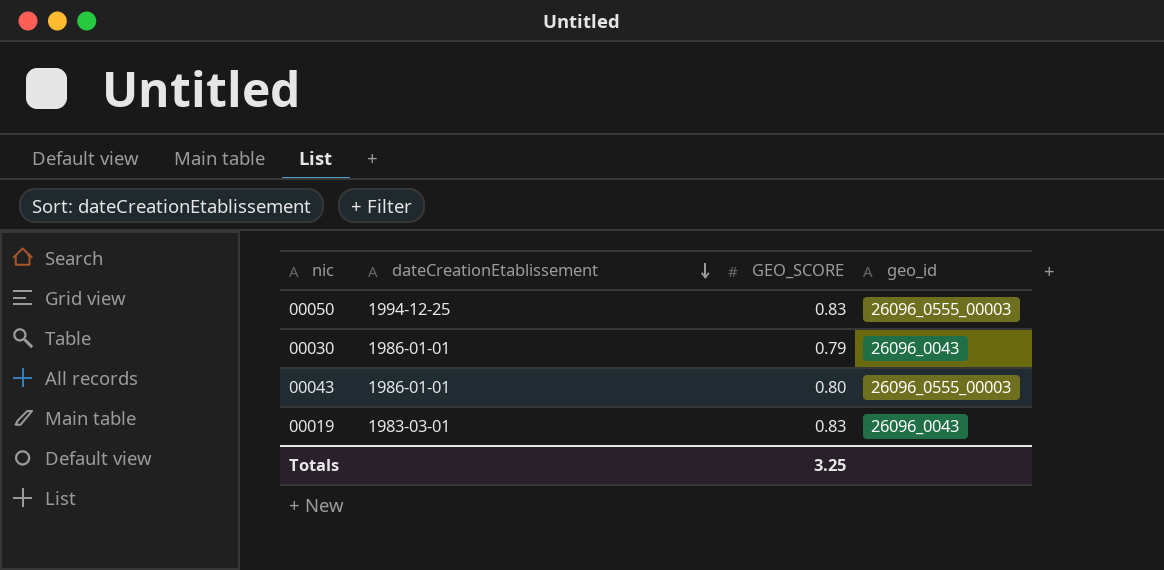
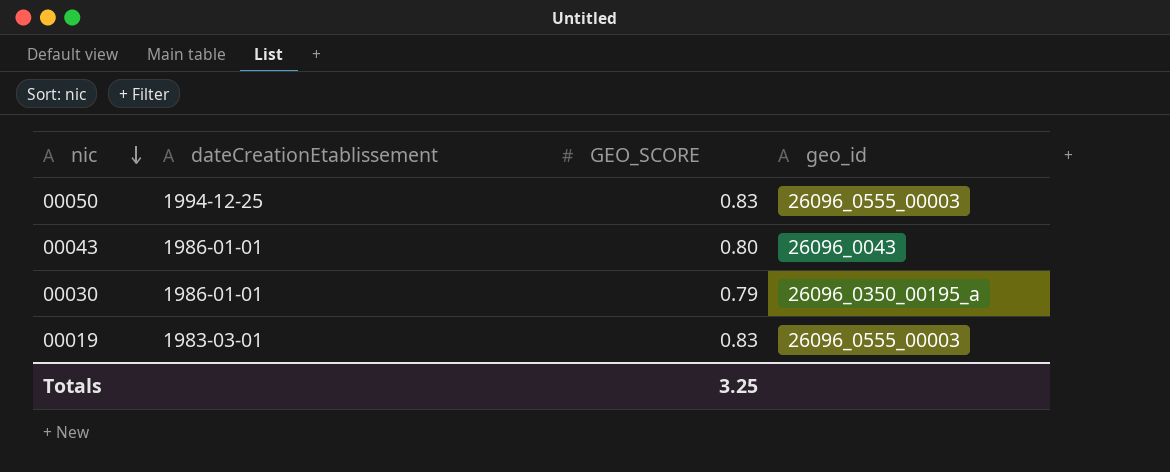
row order: dateCreationEtablissement descending -> nic descending
00043 | geo_id: 26096_0555_00003 -> 26096_0043
00030 | geo_id: 26096_0043 -> 26096_0350_00195_a
00019 | geo_id: 26096_0043 -> 26096_0555_00003

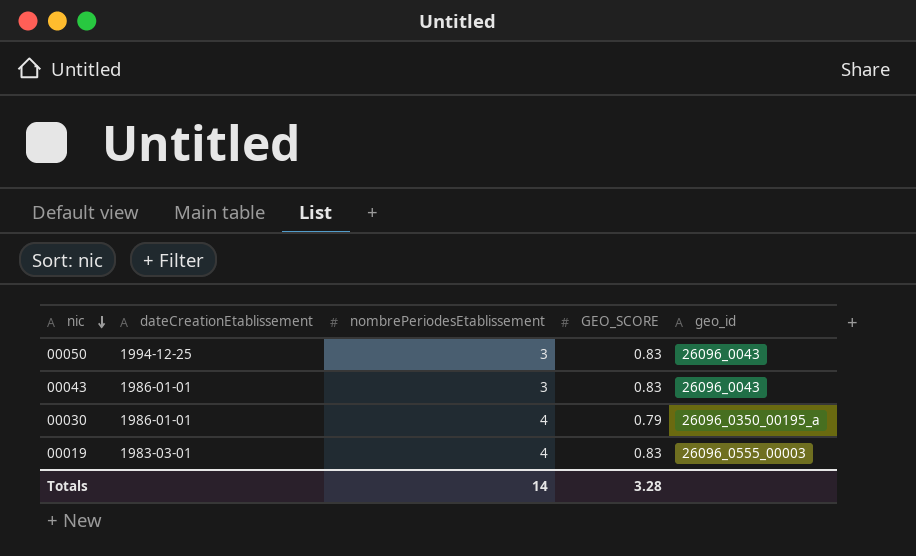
column nombrePeriodesEtablissement | position: none -> 3
00050 | geo_id: 26096_0555_00003 -> 26096_0043
00043 | GEO_SCORE: 0.80 -> 0.83
Totals | GEO_SCORE: 3.25 -> 3.28

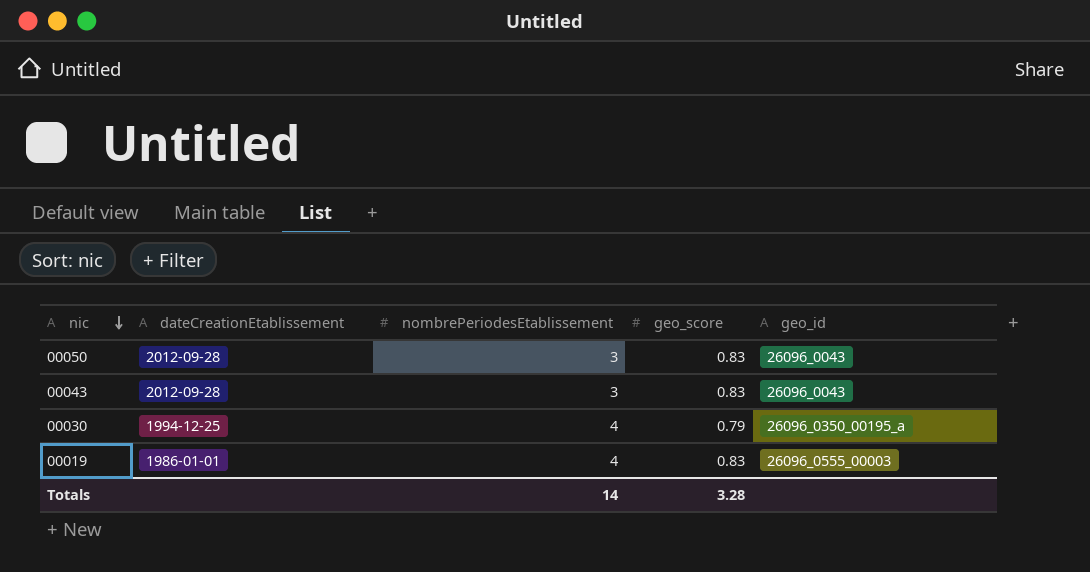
column name: GEO_SCORE -> geo_score
00050 | dateCreationEtablissement: 1994-12-25 -> 2012-09-28
00043 | dateCreationEtablissement: 1986-01-01 -> 2012-09-28
00030 | dateCreationEtablissement: 1986-01-01 -> 1994-12-25
00019 | dateCreationEtablissement: 1983-03-01 -> 1986-01-01

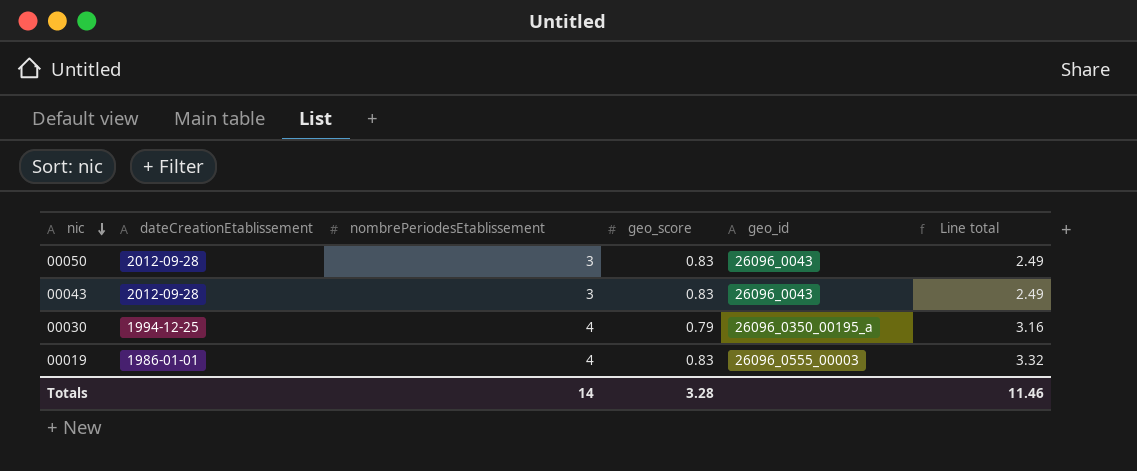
column Line total | formula: none -> [nombrePeriodesEtablissement] * [geo_score]

